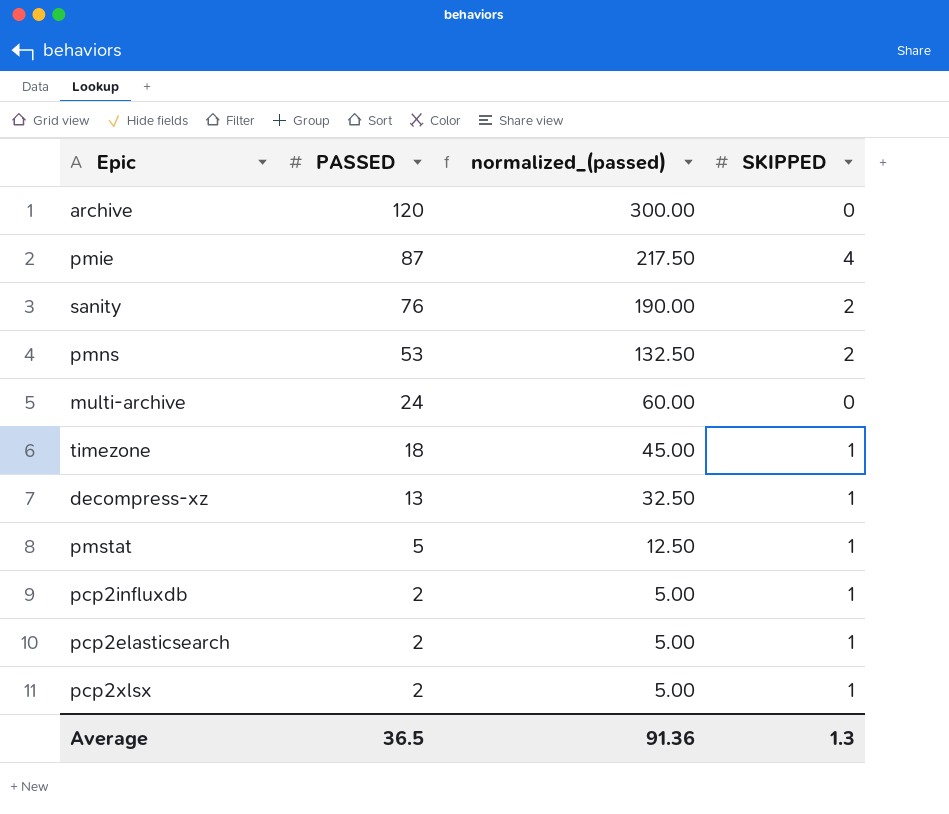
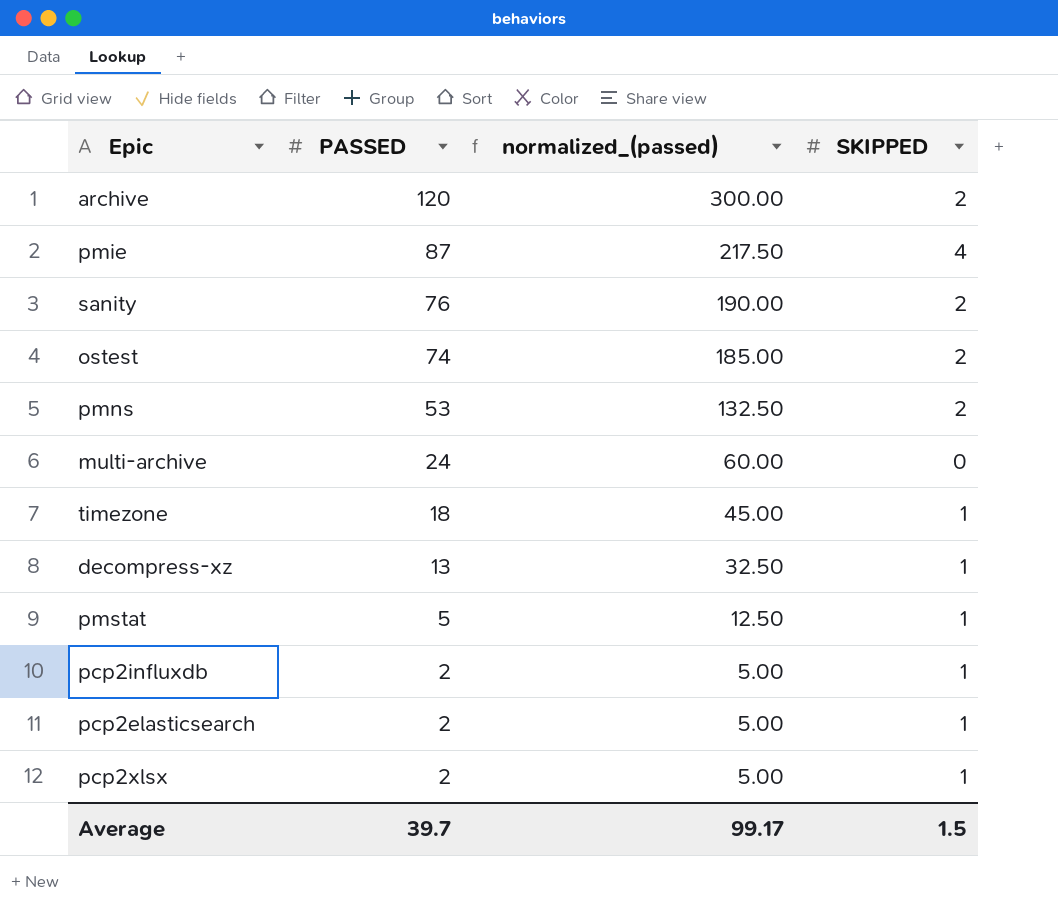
archive | SKIPPED: 0 -> 2
row ostest: none -> 74 | 185.00 | 2
Average | PASSED: 36.5 -> 39.7
Average | normalized_(passed): 91.36 -> 99.17
Average | SKIPPED: 1.3 -> 1.5

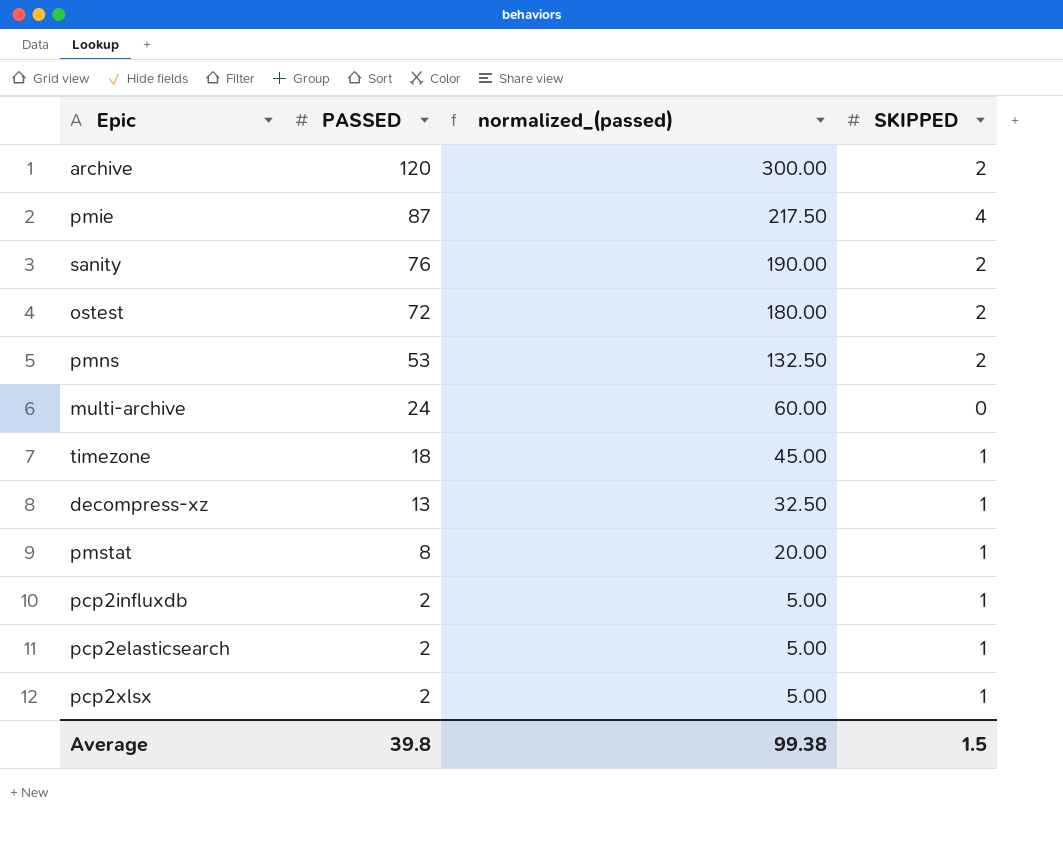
ostest | PASSED: 74 -> 72
ostest | normalized_(passed): 185.00 -> 180.00
pmstat | PASSED: 5 -> 8
pmstat | normalized_(passed): 12.50 -> 20.00
Average | PASSED: 39.7 -> 39.8
Average | normalized_(passed): 99.17 -> 99.38

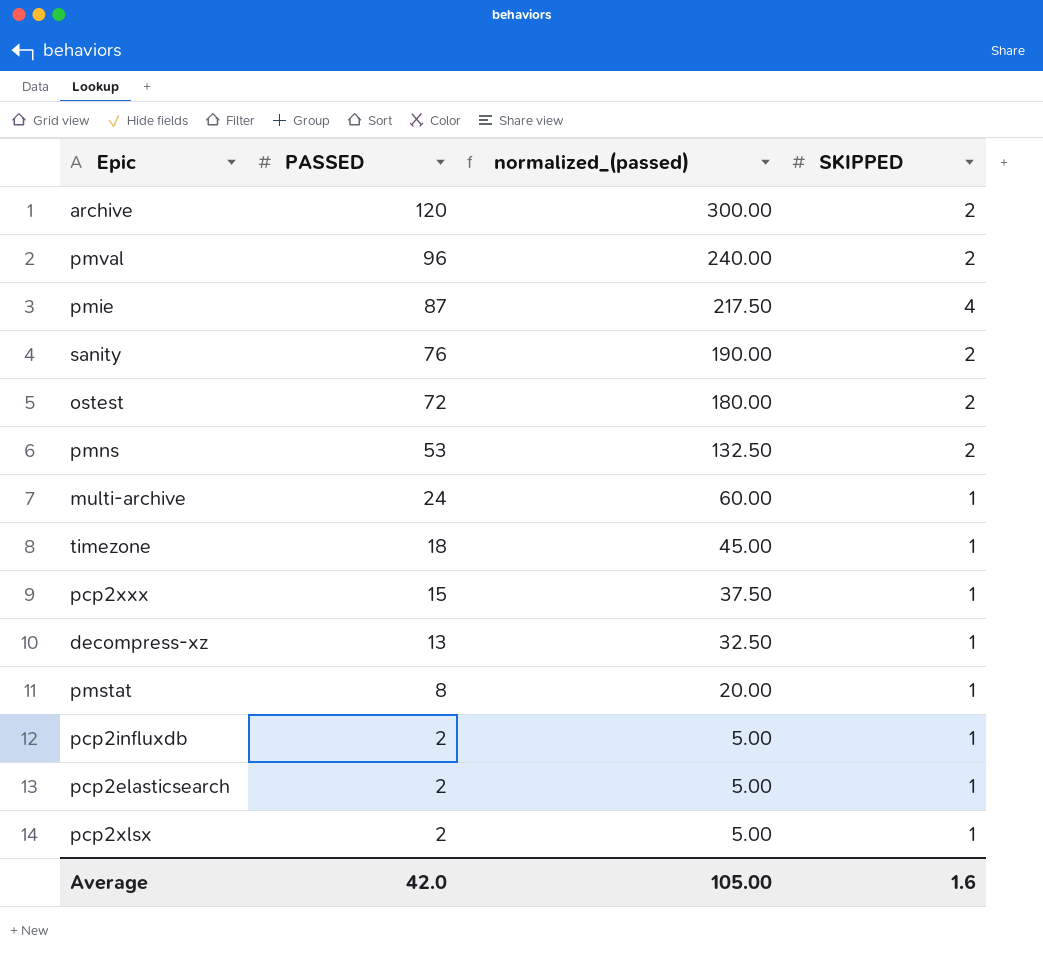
row pmval: none -> 96 | 240.00 | 2
multi-archive | SKIPPED: 0 -> 1
row pcp2xxx: none -> 15 | 37.50 | 1
Average | PASSED: 39.8 -> 42.0
Average | normalized_(passed): 99.38 -> 105.00
Average | SKIPPED: 1.5 -> 1.6

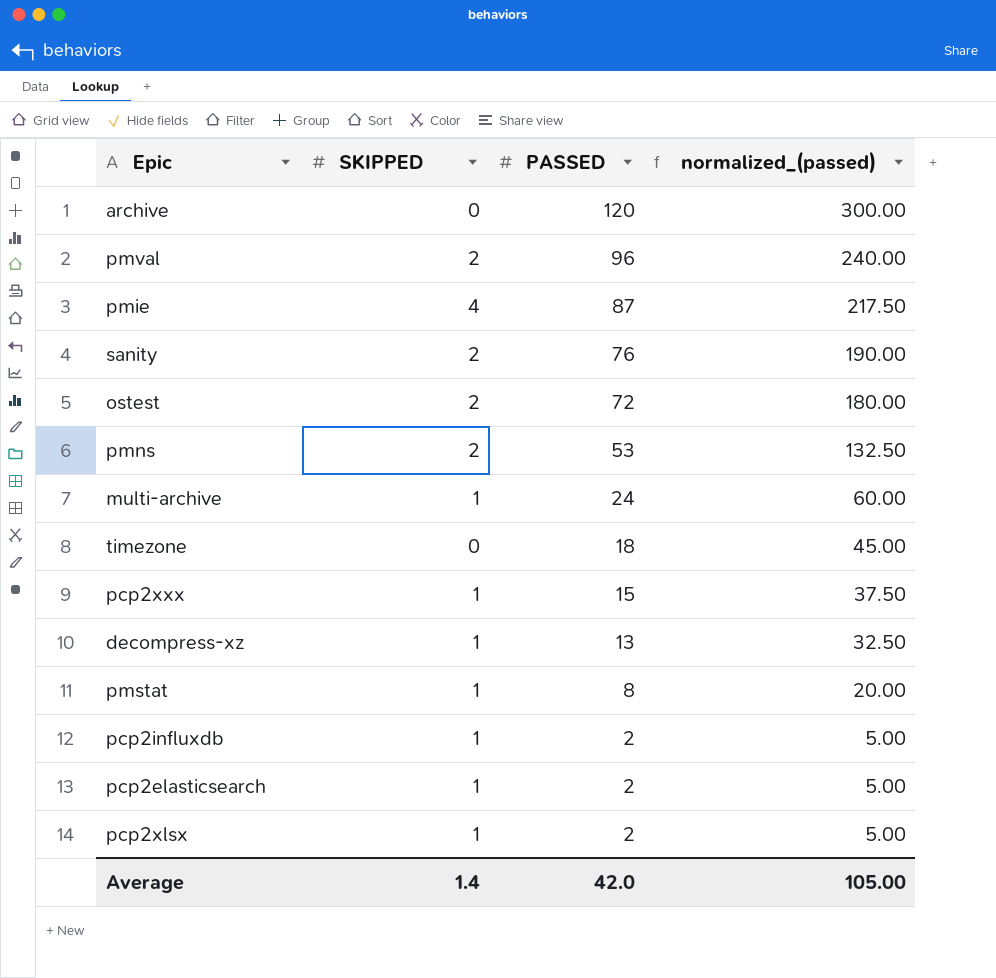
column SKIPPED | position: 4 -> 2
archive | SKIPPED: 2 -> 0
timezone | SKIPPED: 1 -> 0
Average | SKIPPED: 1.6 -> 1.4

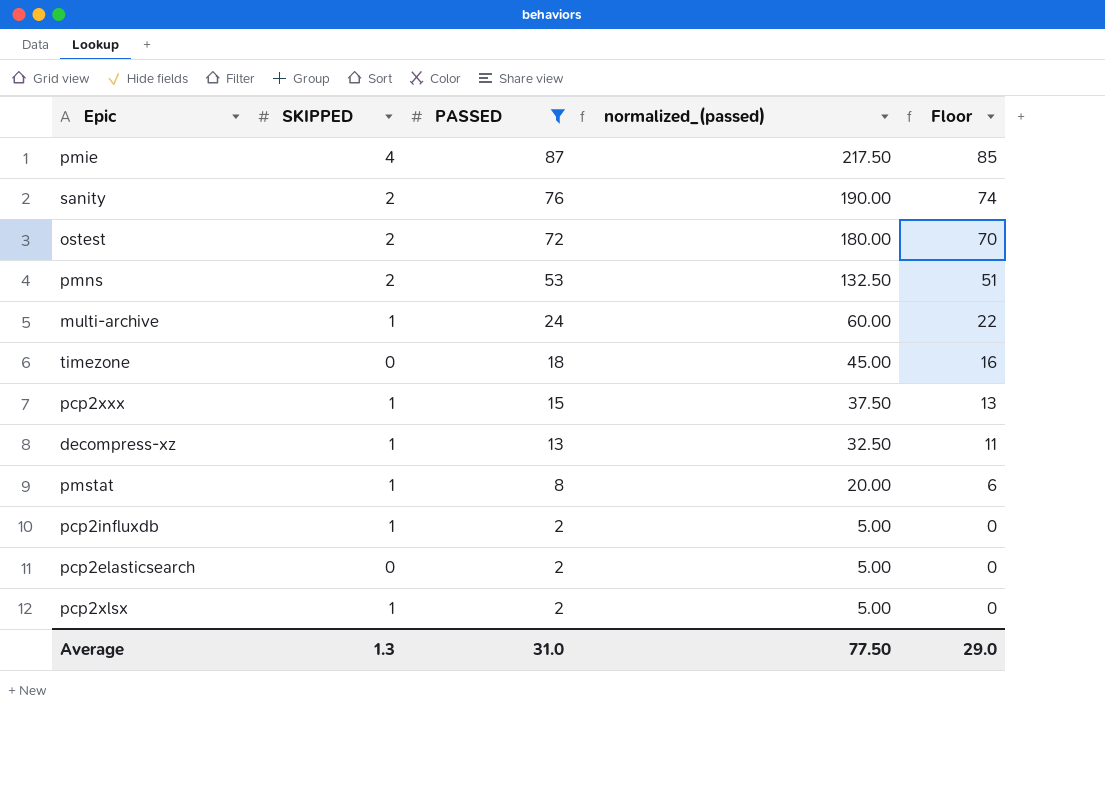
filter: none -> PASSED <= 87
column Floor | formula: none -> [PASSED] - 2
pcp2elasticsearch | SKIPPED: 1 -> 0
Average | SKIPPED: 1.4 -> 1.3
Average | PASSED: 42.0 -> 31.0
Average | normalized_(passed): 105.00 -> 77.50

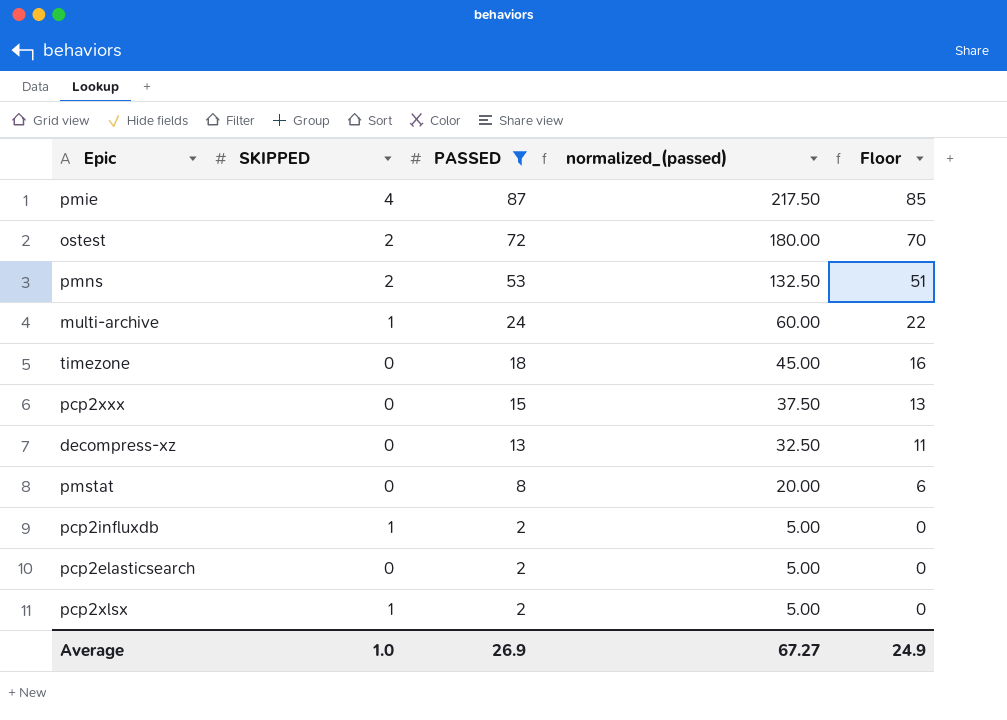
row sanity: 2 | 76 | 190.00 | 74 -> none
pcp2xxx | SKIPPED: 1 -> 0
decompress-xz | SKIPPED: 1 -> 0
pmstat | SKIPPED: 1 -> 0
Average | SKIPPED: 1.3 -> 1.0
Average | PASSED: 31.0 -> 26.9
Average | normalized_(passed): 77.50 -> 67.27
Average | Floor: 29.0 -> 24.9

